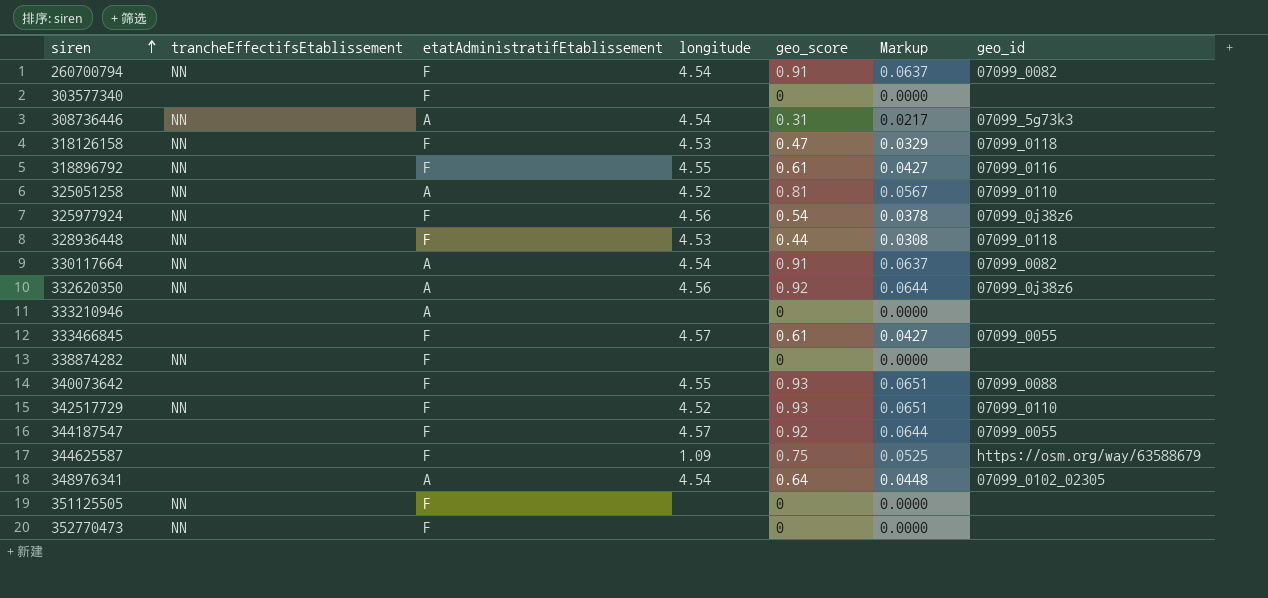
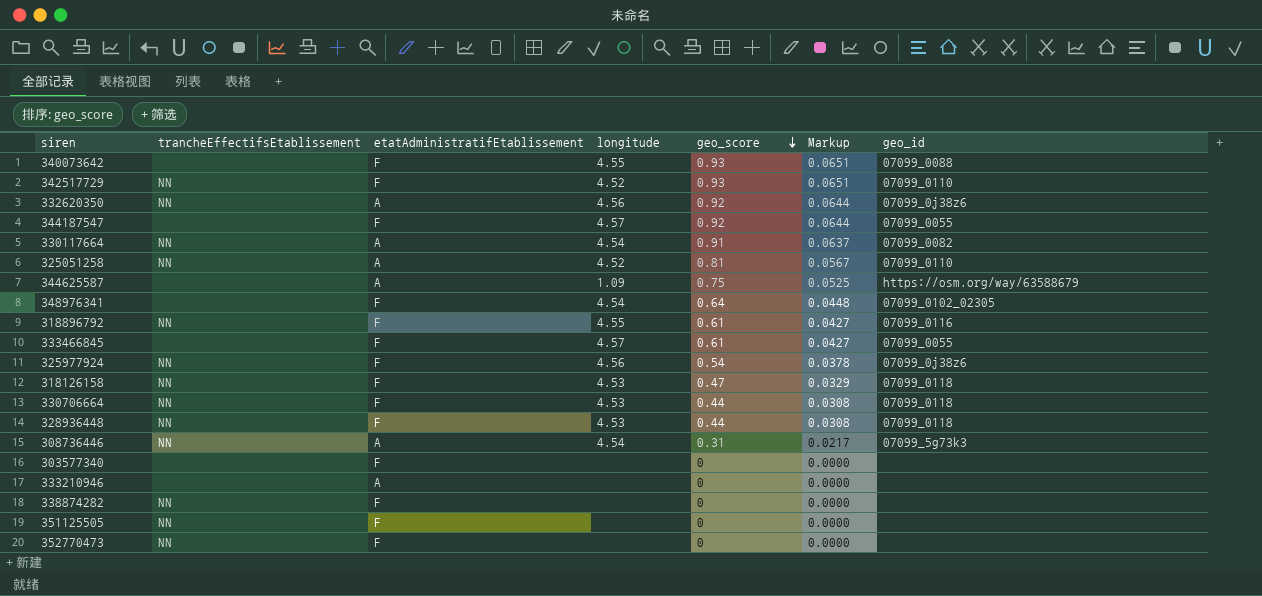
row order: siren ascending -> geo_score descending
row 260700794: NN | F | 4.54 | 0.91 | 0.0637 | 07099_0082 -> none
344625587 | etatAdministratifEtablissement: F -> A
348976341 | etatAdministratifEtablissement: A -> F
row 330706664: none -> NN | F | 4.53 | 0.44 | 0.0308 | 07099_0118

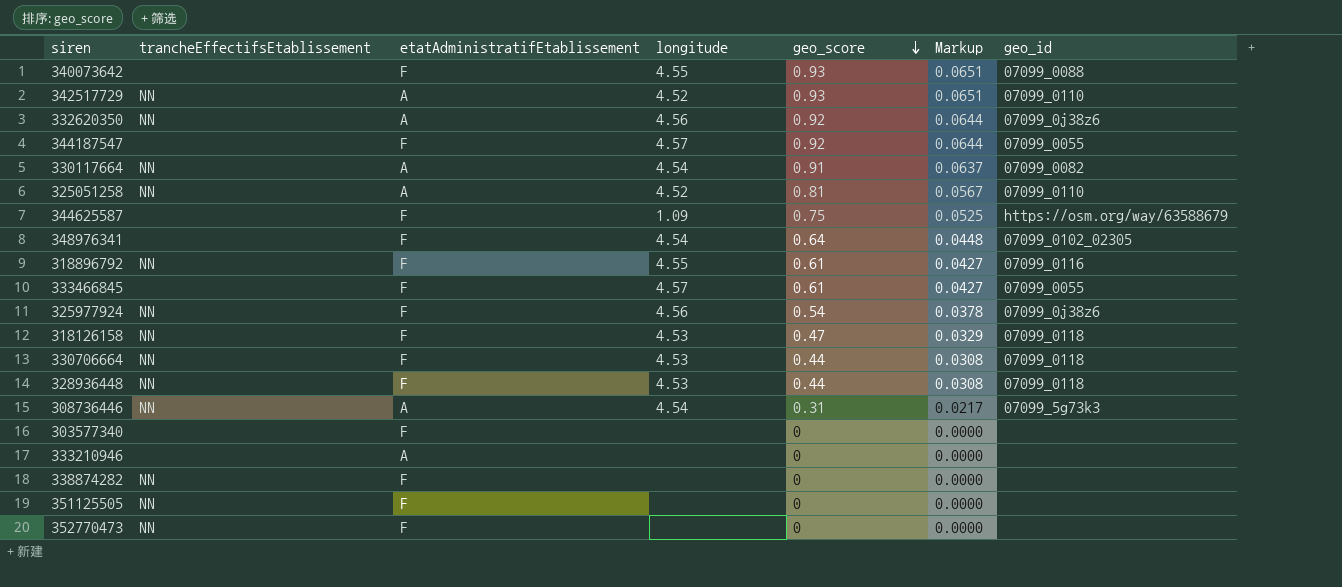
342517729 | etatAdministratifEtablissement: F -> A
344625587 | etatAdministratifEtablissement: A -> F

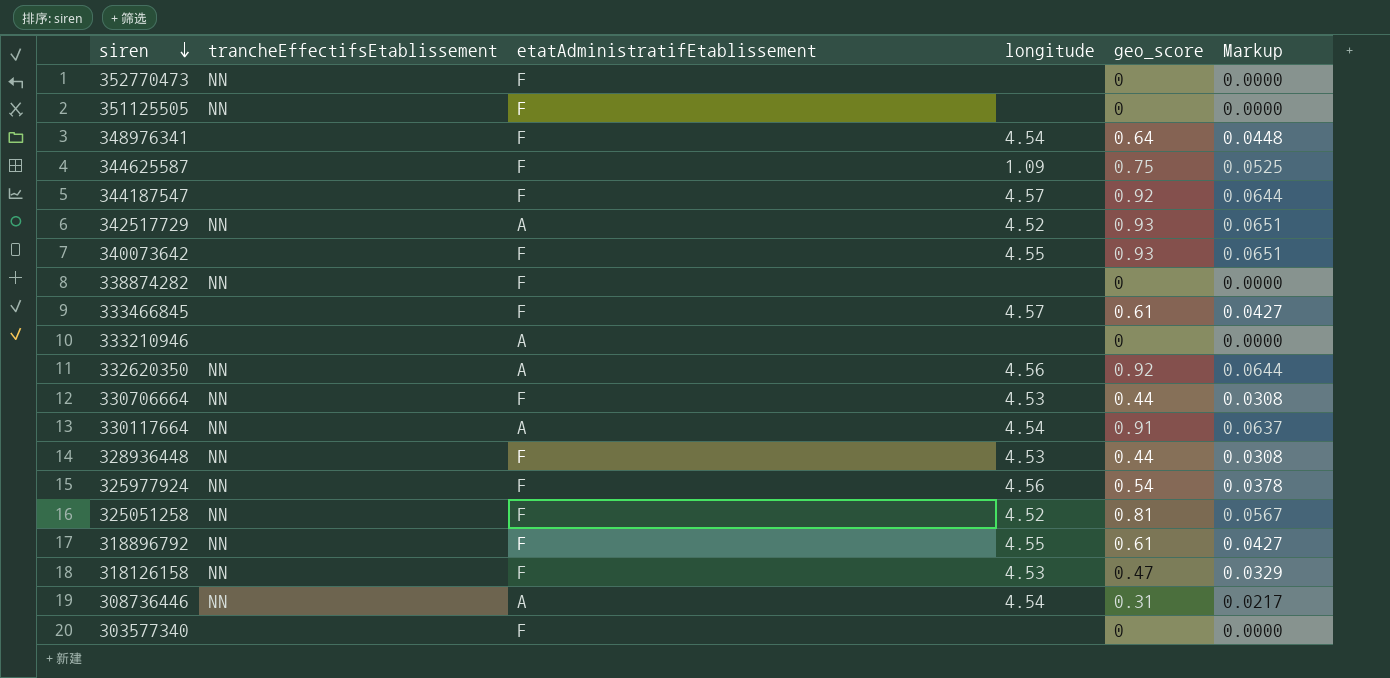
row order: geo_score descending -> siren descending
column geo_id | position: 7 -> none
325051258 | etatAdministratifEtablissement: A -> F

